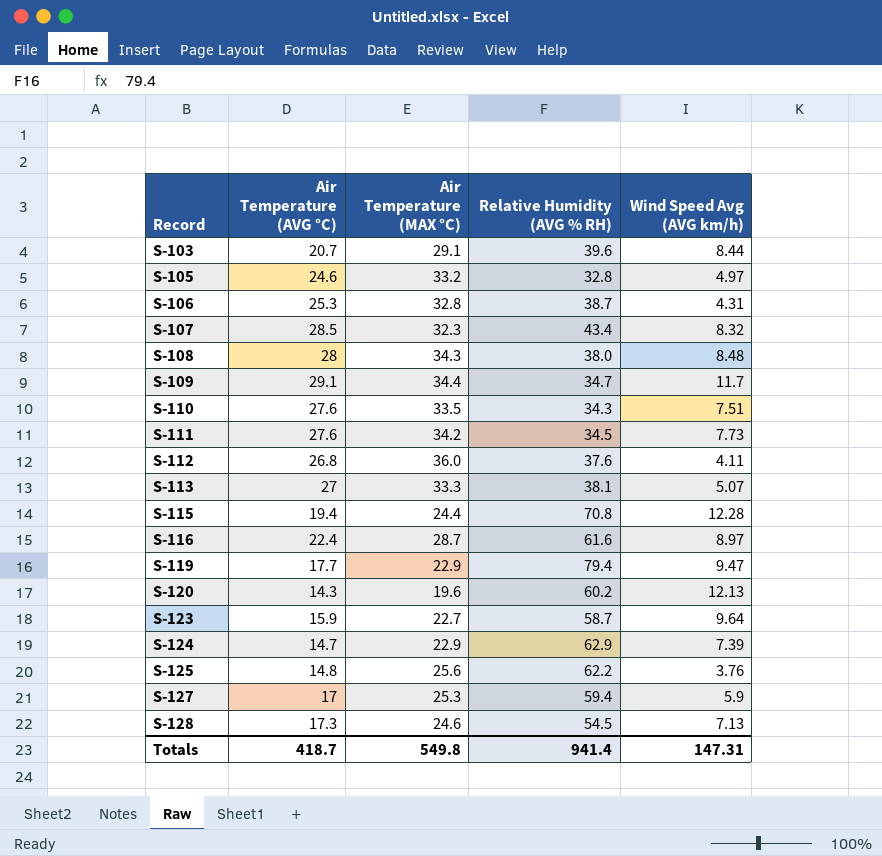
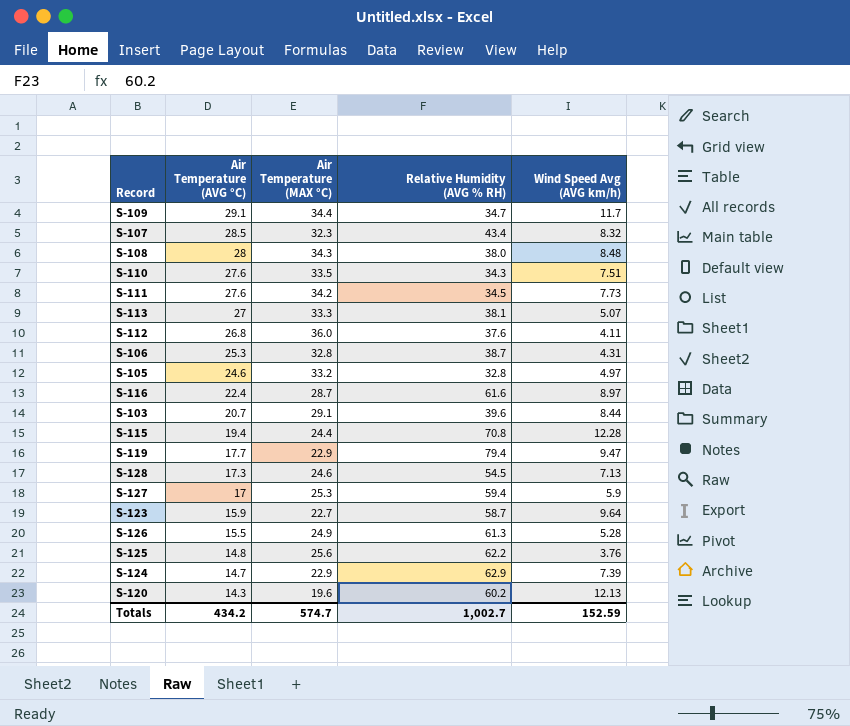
row order: Record ascending -> Air Temperature (AVG °C) descending
row S-126: none -> 15.5 | 24.9 | 61.3 | 5.28
Totals | Air Temperature (AVG °C): 418.7 -> 434.2
Totals | Air Temperature (MAX °C): 549.8 -> 574.7
Totals | Relative Humidity (AVG % RH): 941.4 -> 1,002.7
Totals | Wind Speed Avg (AVG km/h): 147.31 -> 152.59

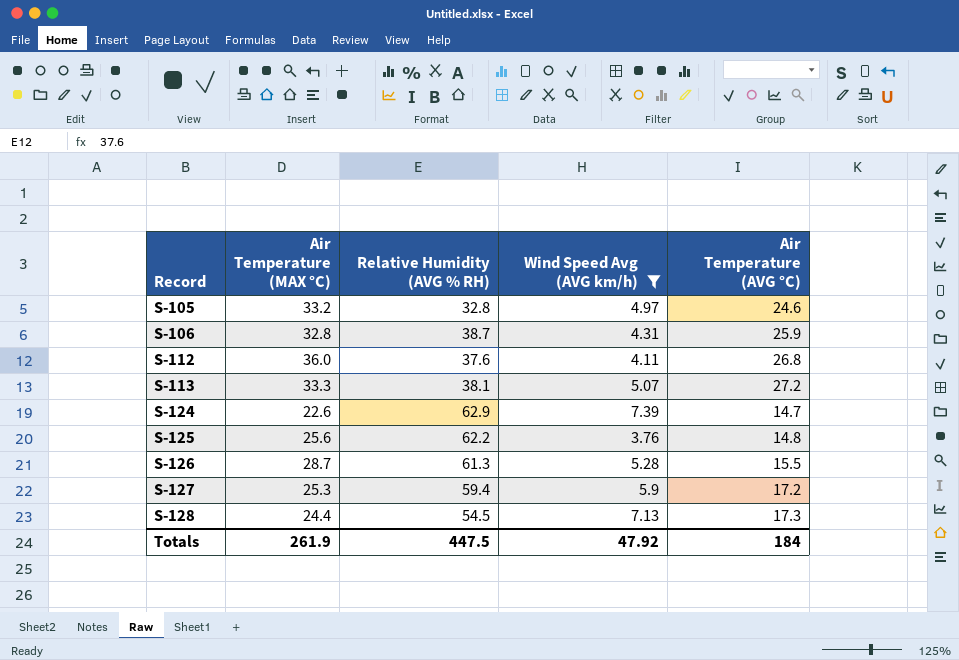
filter: none -> Wind Speed Avg (AVG km/h) <= 7.39
row order: Air Temperature (AVG °C) descending -> Record ascending
column Air Temperature (AVG °C) | position: 2 -> 5
S-106 | Air Temperature (AVG °C): 25.3 -> 25.9
S-113 | Air Temperature (AVG °C): 27 -> 27.2
S-124 | Air Temperature (MAX °C): 22.9 -> 22.6
S-126 | Air Temperature (MAX °C): 24.9 -> 28.7
S-127 | Air Temperature (AVG °C): 17 -> 17.2
S-128 | Air Temperature (MAX °C): 24.6 -> 24.4
Totals | Air Temperature (MAX °C): 574.7 -> 261.9
Totals | Relative Humidity (AVG % RH): 1,002.7 -> 447.5
Totals | Wind Speed Avg (AVG km/h): 152.59 -> 47.92
Totals | Air Temperature (AVG °C): 434.2 -> 184

